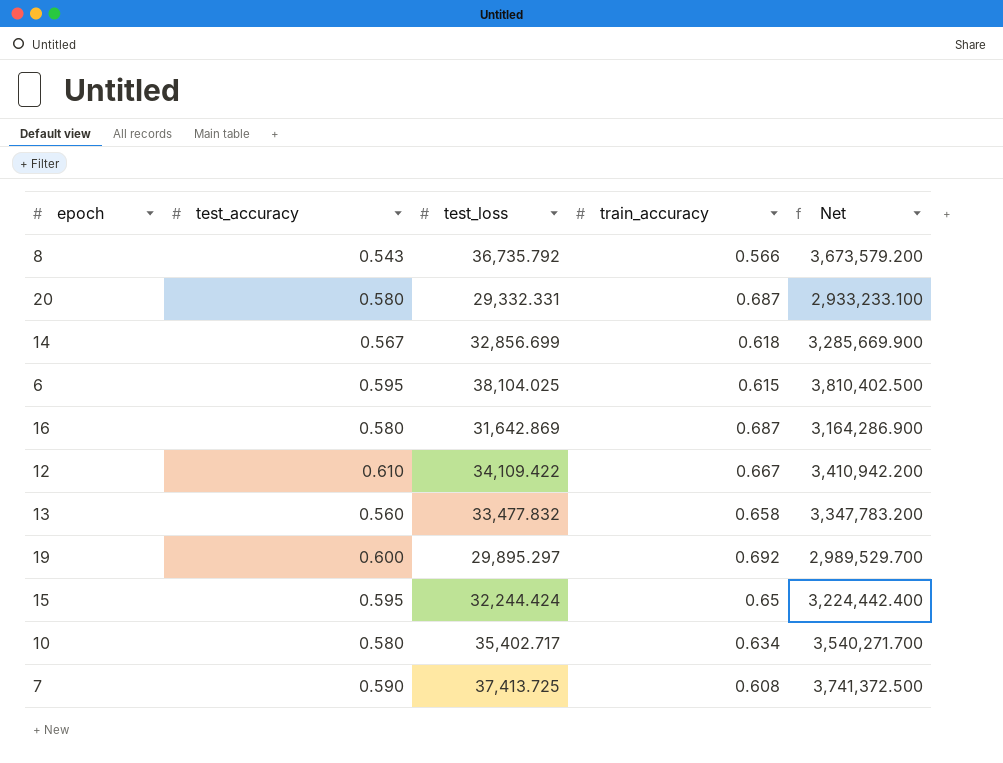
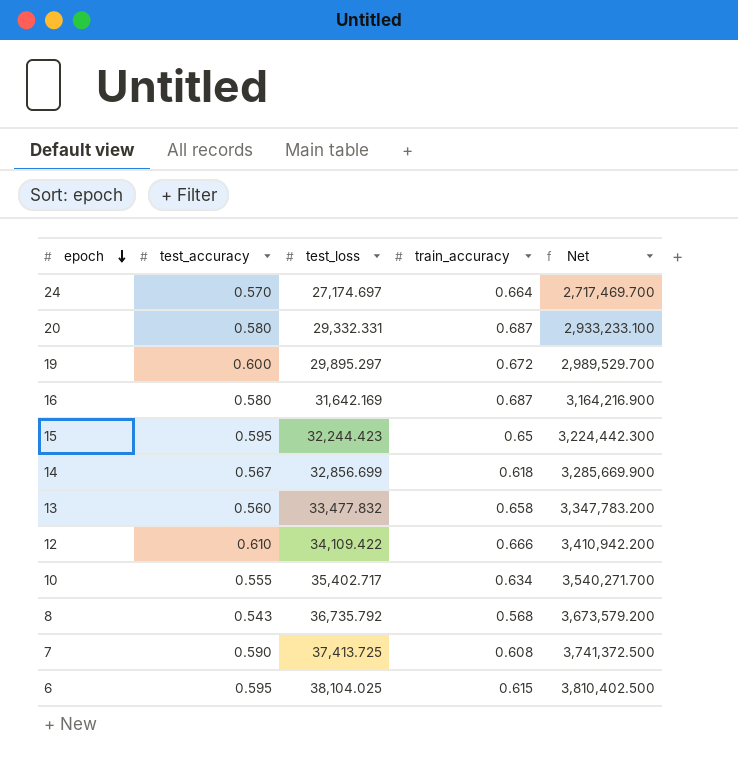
row order: none -> epoch descending
row 24: none -> 0.570 | 27,174.697 | 0.664 | 2,717,469.700
19 | train_accuracy: 0.692 -> 0.672
16 | test_loss: 31,642.869 -> 31,642.169
16 | Net: 3,164,286.900 -> 3,164,216.900
15 | test_loss: 32,244.424 -> 32,244.423
15 | Net: 3,224,442.400 -> 3,224,442.300
12 | train_accuracy: 0.667 -> 0.666
10 | test_accuracy: 0.580 -> 0.555
8 | train_accuracy: 0.566 -> 0.568

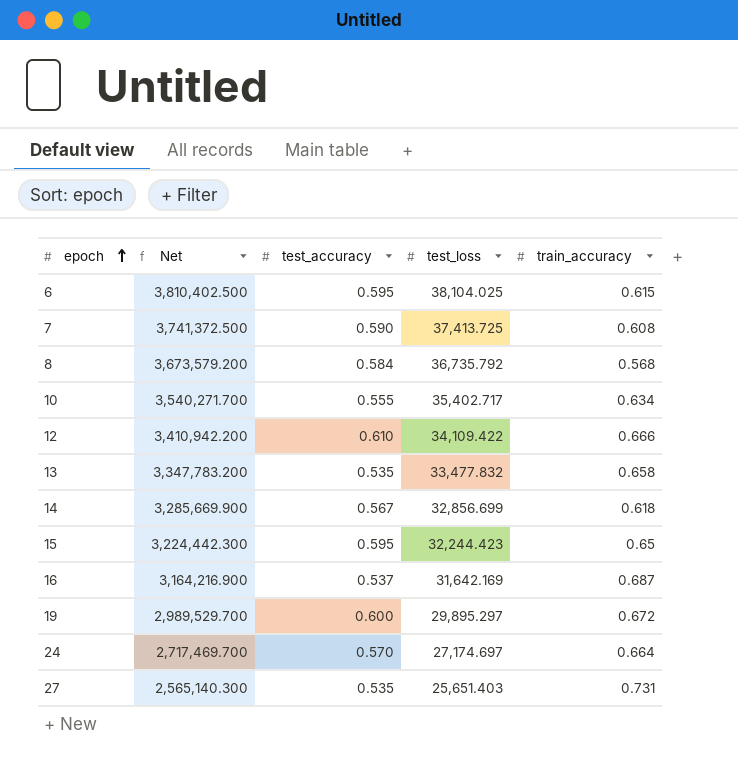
row order: epoch descending -> epoch ascending
column Net | position: 5 -> 2
row 20: 0.580 | 29,332.331 | 0.687 | 2,933,233.100 -> none
8 | test_accuracy: 0.543 -> 0.584
13 | test_accuracy: 0.560 -> 0.535
16 | test_accuracy: 0.580 -> 0.537
row 27: none -> 2,565,140.300 | 0.535 | 25,651.403 | 0.731

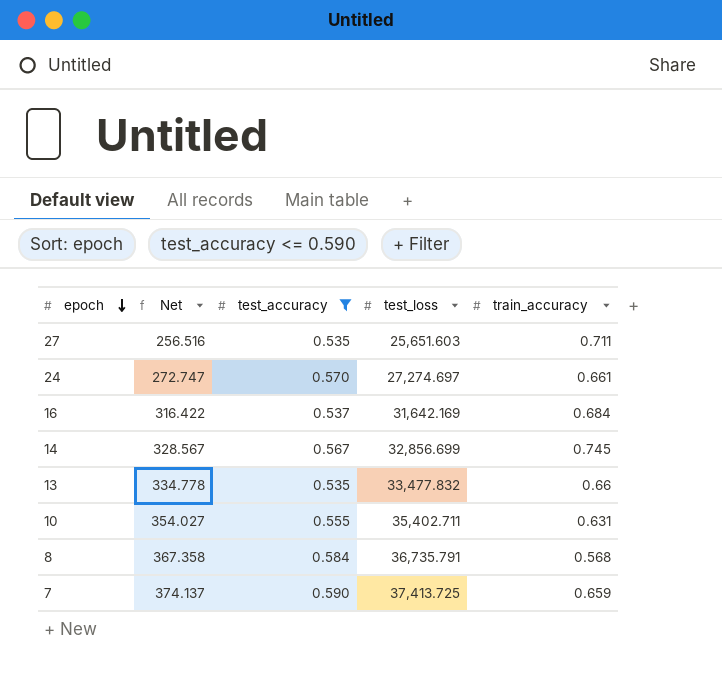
filter: none -> test_accuracy <= 0.590
row order: epoch ascending -> epoch descending
column Net | formula: [test_loss] * 100 -> [test_loss] * 0.01
27 | test_loss: 25,651.403 -> 25,651.603
27 | train_accuracy: 0.731 -> 0.711
24 | test_loss: 27,174.697 -> 27,274.697
24 | train_accuracy: 0.664 -> 0.661
16 | train_accuracy: 0.687 -> 0.684
14 | train_accuracy: 0.618 -> 0.745
13 | train_accuracy: 0.658 -> 0.66
10 | test_loss: 35,402.717 -> 35,402.711
10 | train_accuracy: 0.634 -> 0.631
8 | test_loss: 36,735.792 -> 36,735.791
7 | train_accuracy: 0.608 -> 0.659

